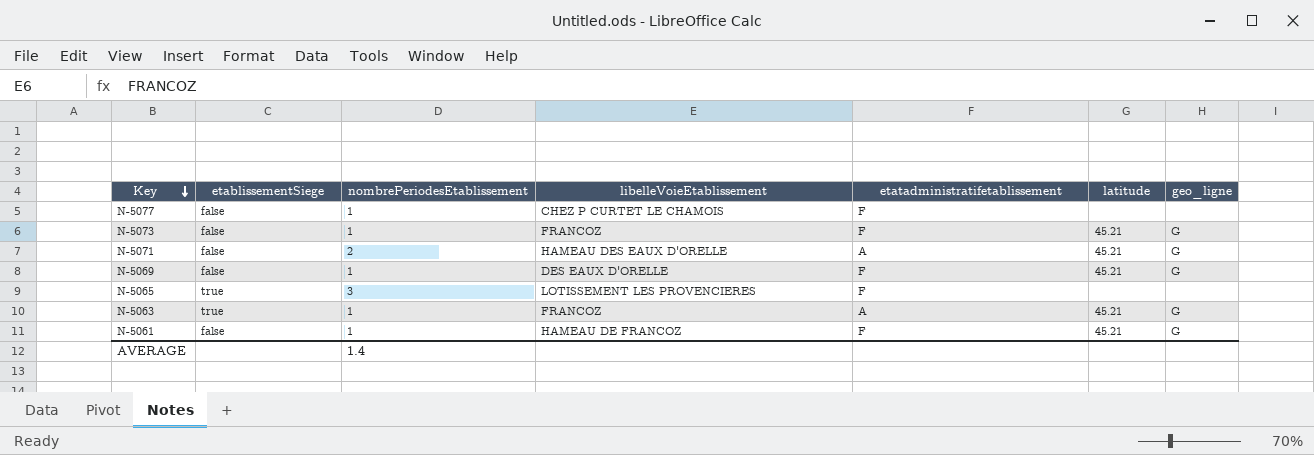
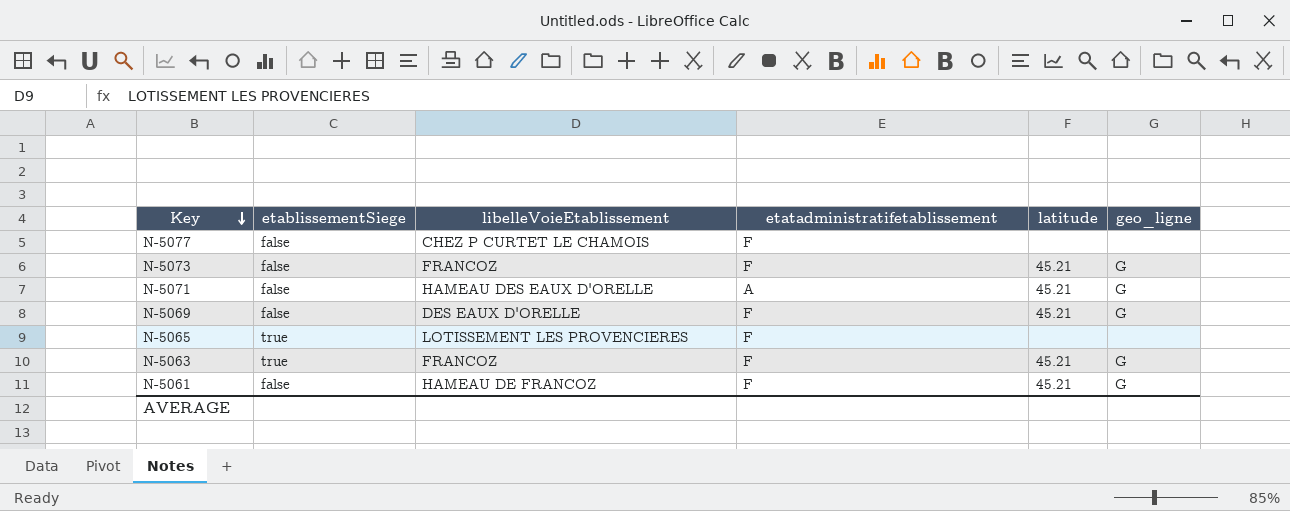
column nombrePeriodesEtablissement | position: 3 -> none
N-5063 | etatadministratifetablissement: A -> F

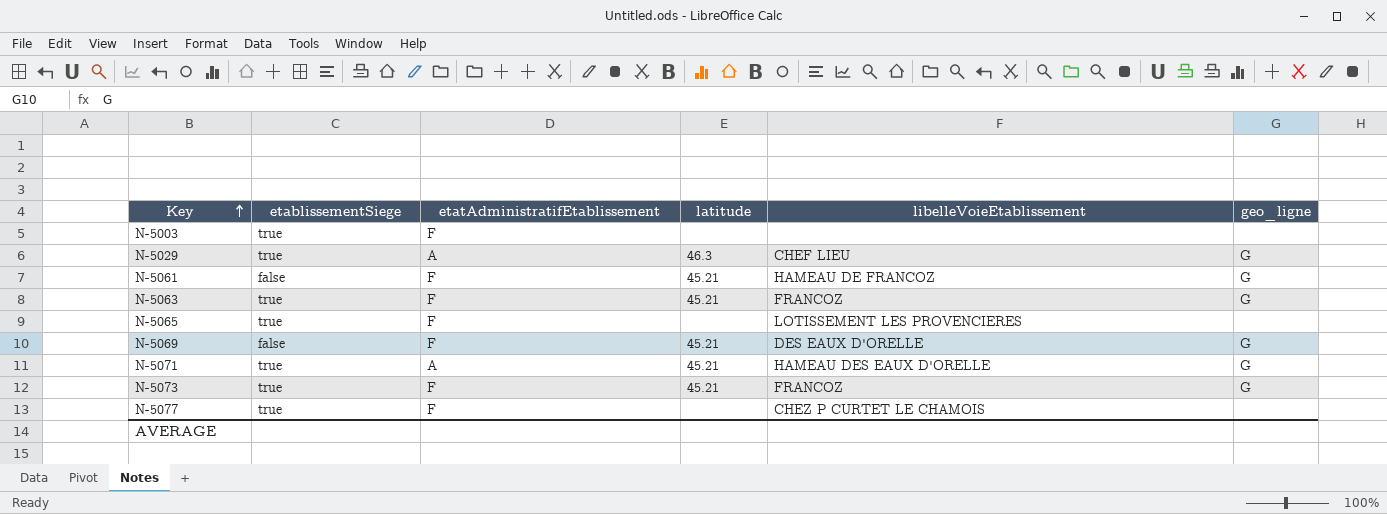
row order: Key descending -> Key ascending
column name: etatadministratifetablissement -> etatAdministratifEtablissement
column libelleVoieEtablissement | position: 3 -> 5
row N-5003: none -> true | F | none | none | none
row N-5029: none -> true | A | 46.3 | CHEF LIEU | G
N-5071 | etablissementSiege: false -> true
N-5073 | etablissementSiege: false -> true
N-5077 | etablissementSiege: false -> true

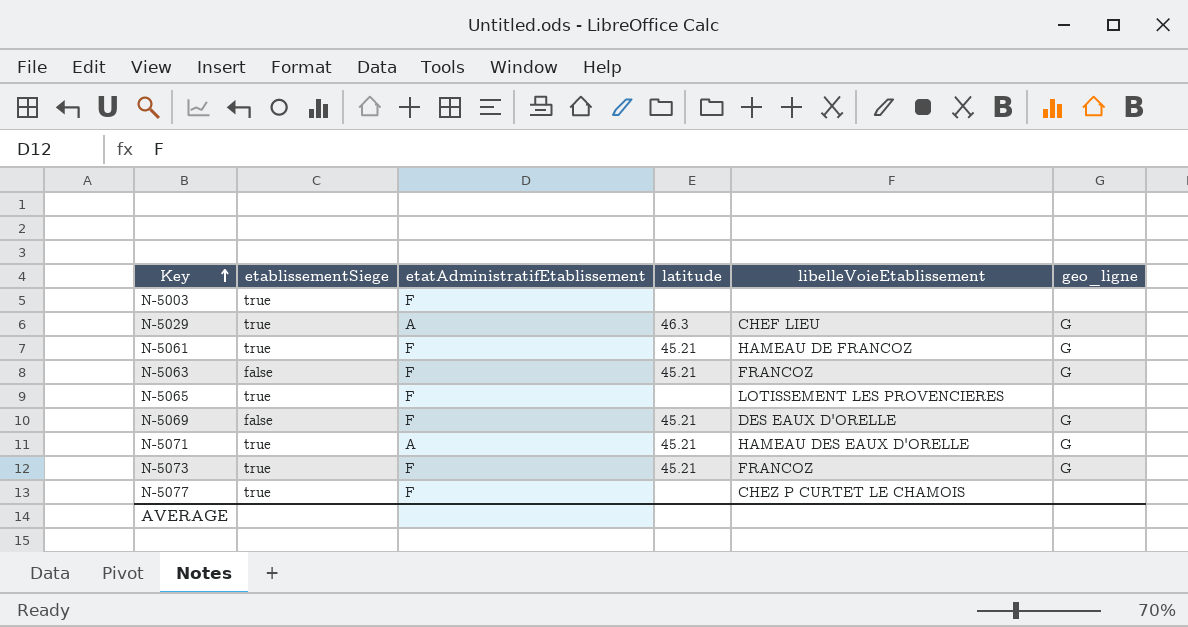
N-5061 | etablissementSiege: false -> true
N-5063 | etablissementSiege: true -> false

